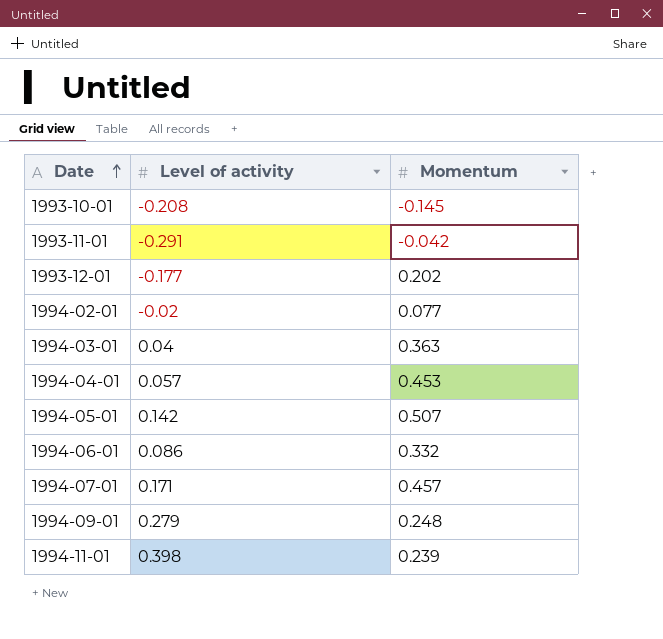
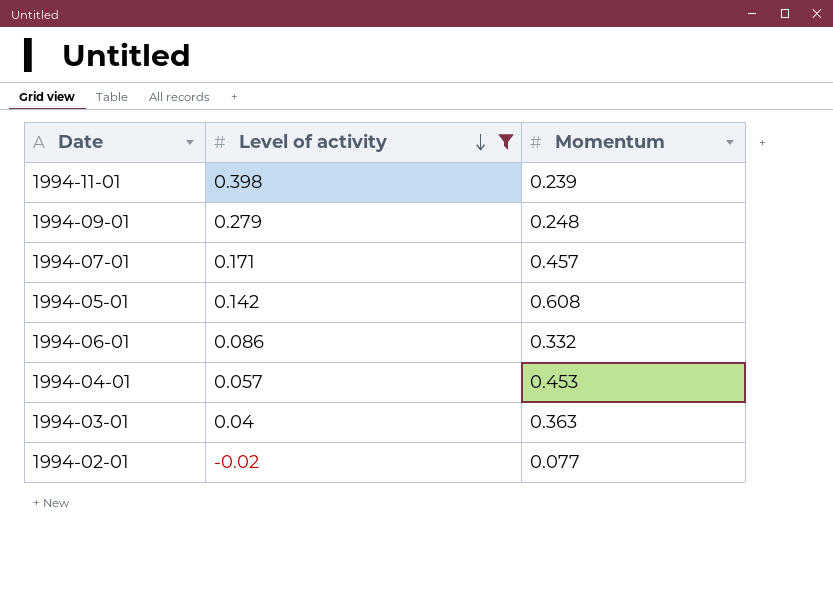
filter: none -> Level of activity >= -0.02
row order: Date ascending -> Level of activity descending
1994-05-01 | Momentum: 0.507 -> 0.608

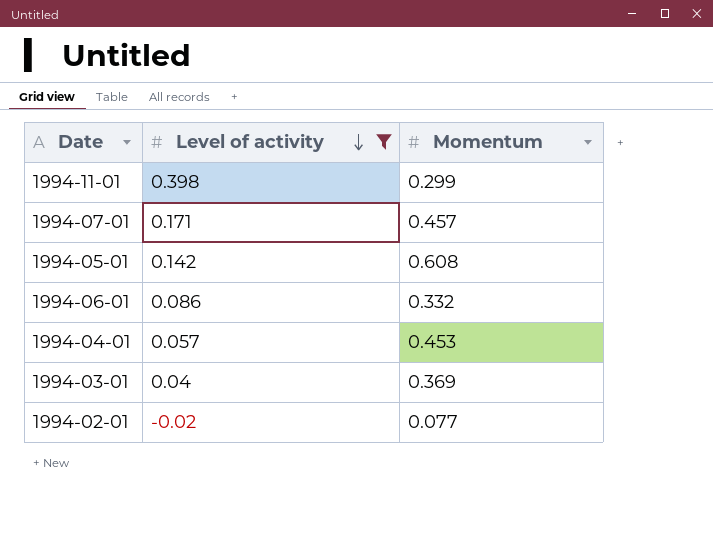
row 1994-09-01: 0.279 | 0.248 -> none
1994-11-01 | Momentum: 0.239 -> 0.299
1994-03-01 | Momentum: 0.363 -> 0.369

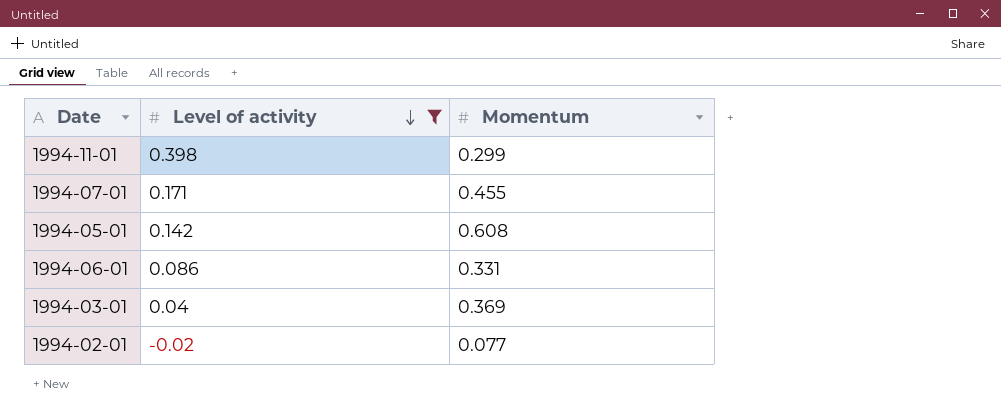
row 1994-04-01: 0.057 | 0.453 -> none
1994-07-01 | Momentum: 0.457 -> 0.455
1994-06-01 | Momentum: 0.332 -> 0.331

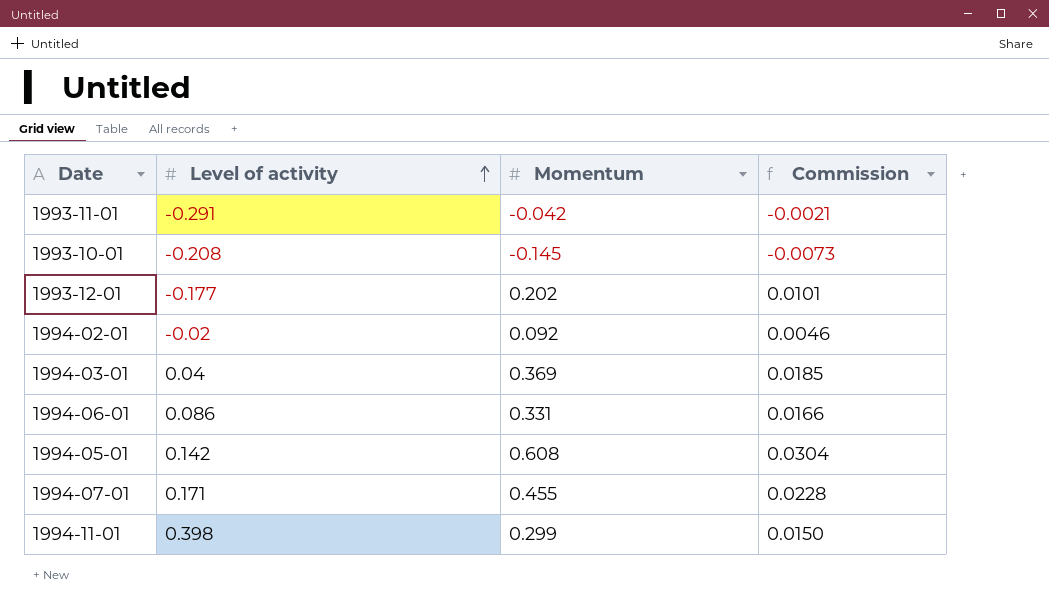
filter: Level of activity >= -0.02 -> none
row order: Level of activity descending -> Level of activity ascending
column Commission | formula: none -> [Momentum] * 0.05
1994-02-01 | Momentum: 0.077 -> 0.092

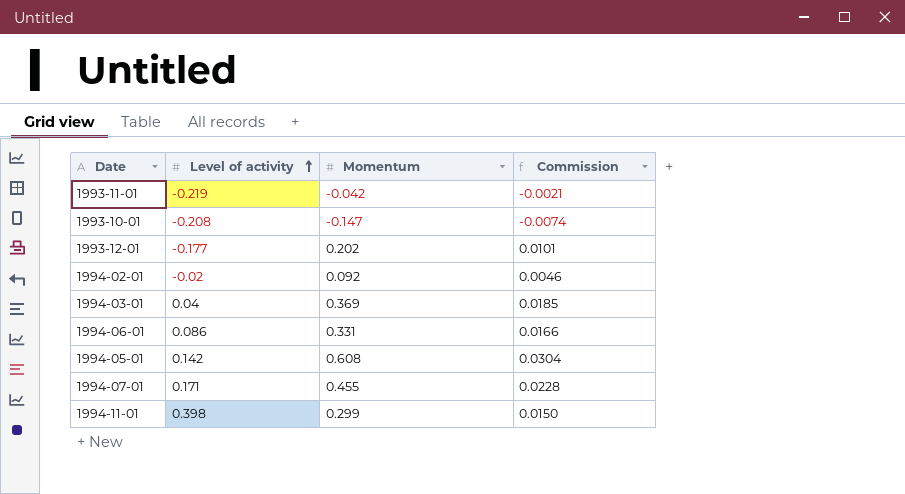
1993-11-01 | Level of activity: -0.291 -> -0.219
1993-10-01 | Momentum: -0.145 -> -0.147
1993-10-01 | Commission: -0.0073 -> -0.0074

